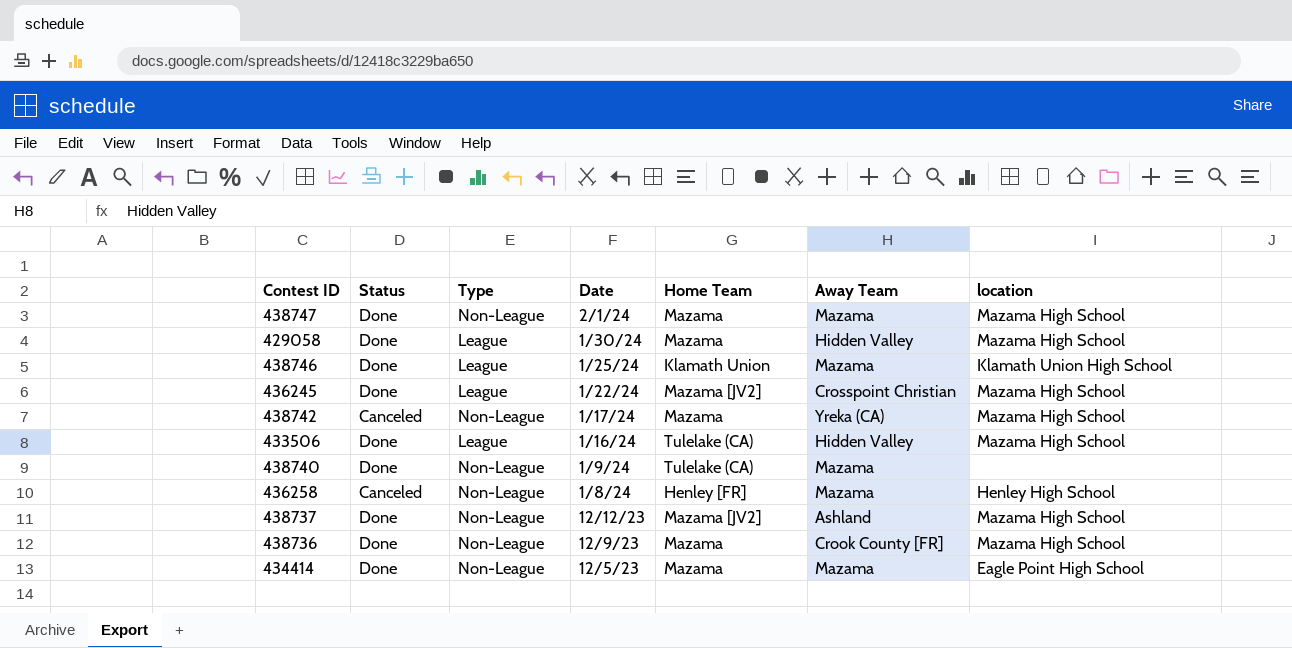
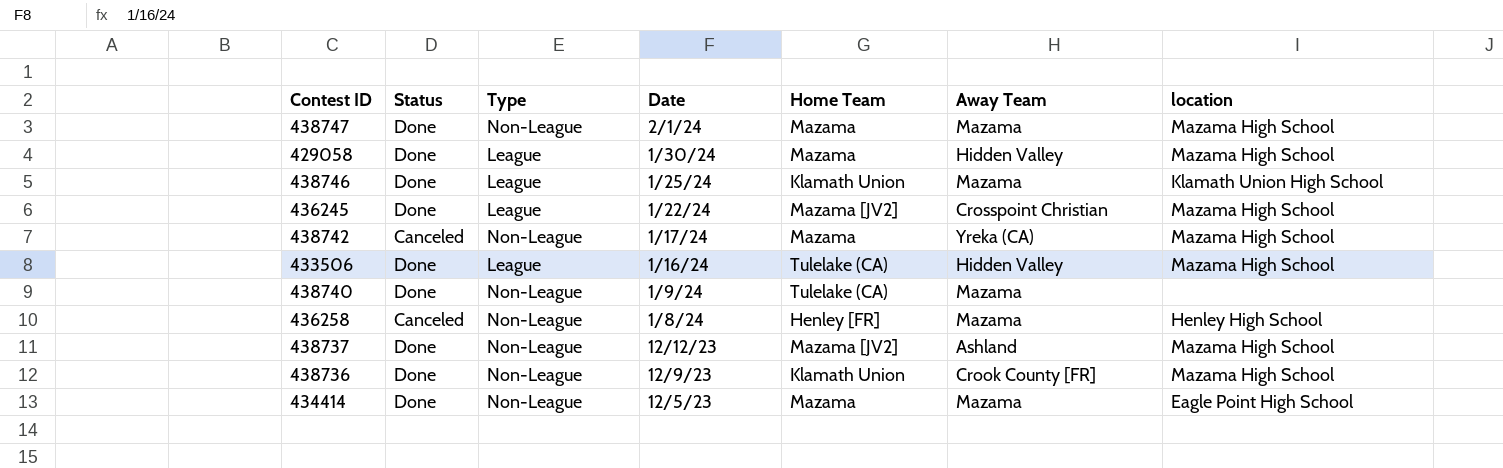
438736 | Home Team: Mazama -> Klamath Union

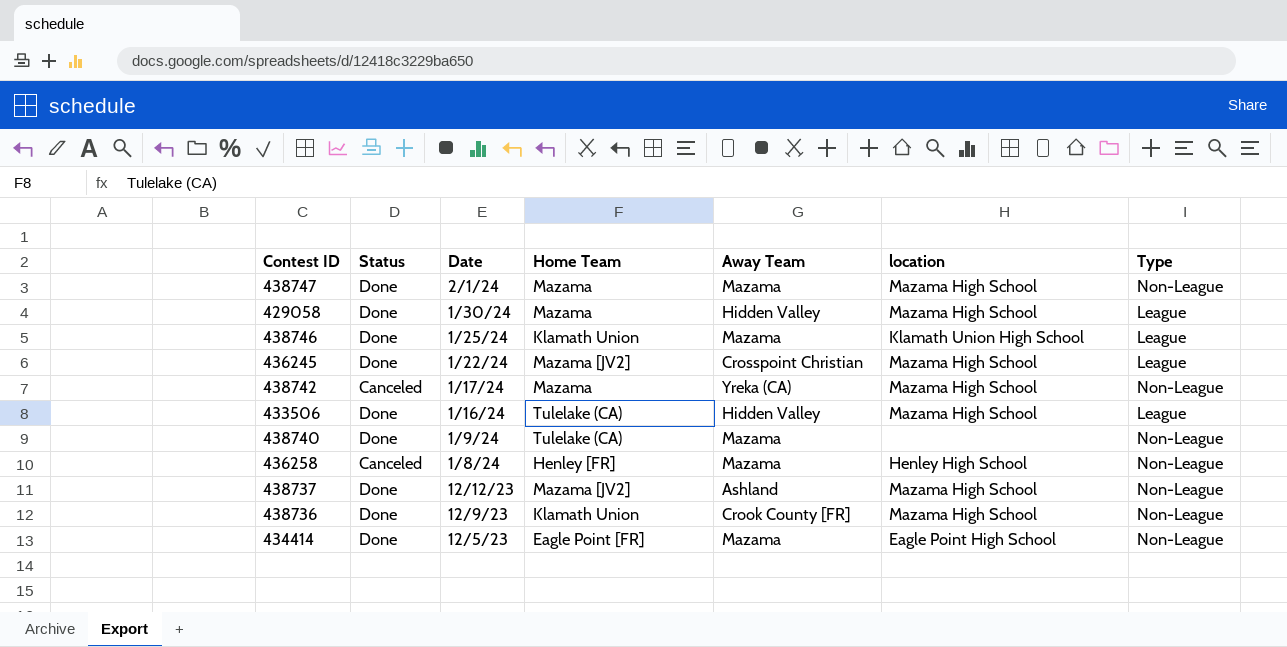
column Type | position: 3 -> 7
434414 | Home Team: Mazama -> Eagle Point [FR]

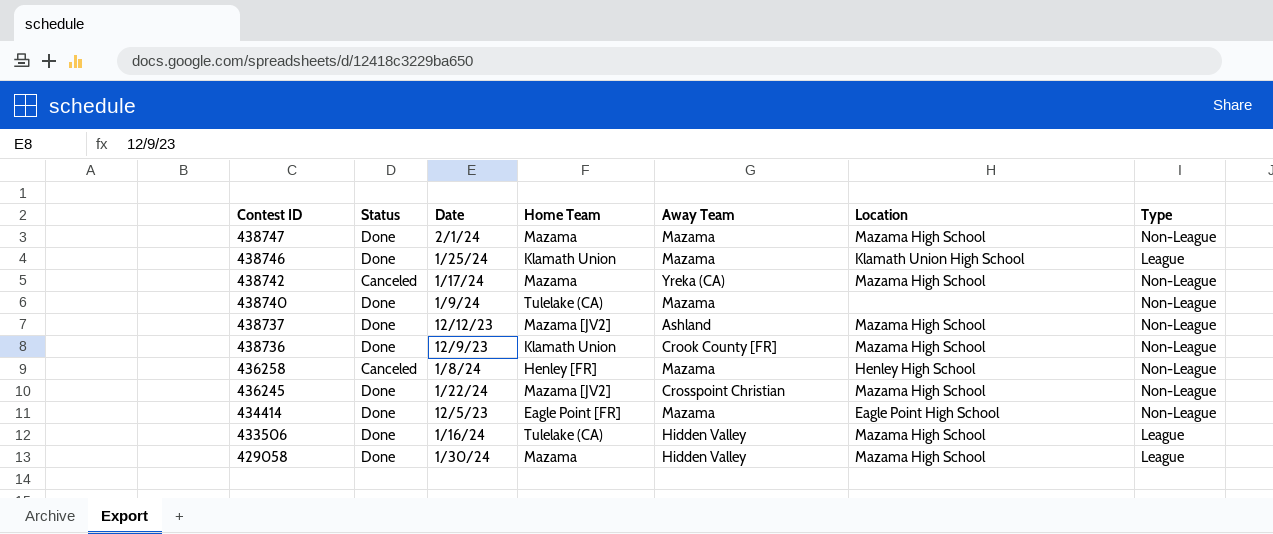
row order: Date descending -> Contest ID descending
column name: location -> Location
436245 | Type: League -> Non-League

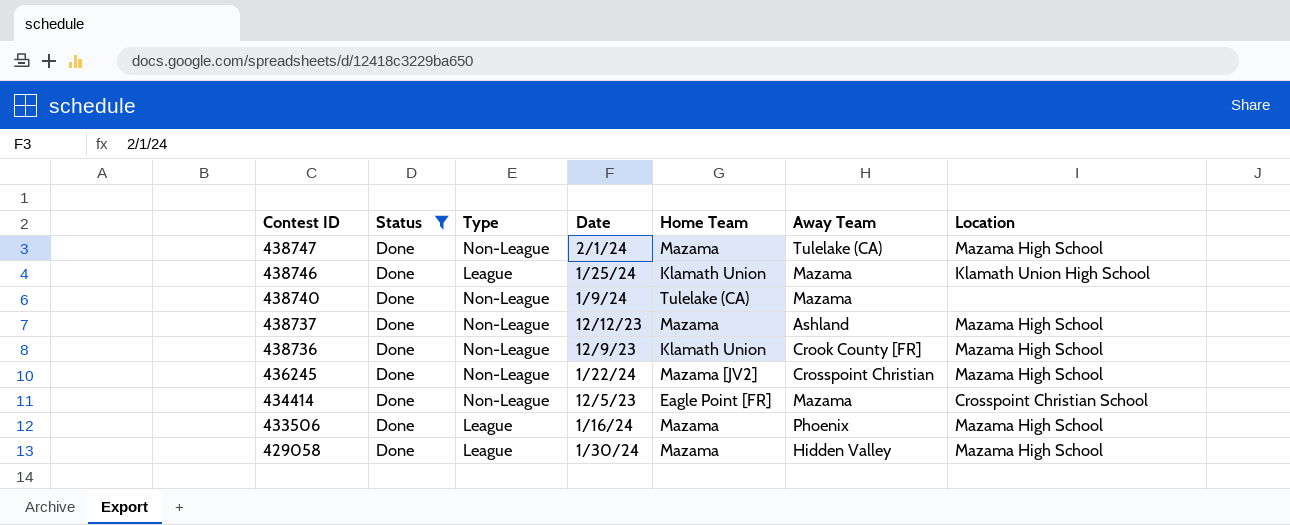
filter: none -> Status = Done
column Type | position: 7 -> 3
438747 | Away Team: Mazama -> Tulelake (CA)
438737 | Home Team: Mazama [JV2] -> Mazama
434414 | Location: Eagle Point High School -> Crosspoint Christian School
433506 | Home Team: Tulelake (CA) -> Mazama
433506 | Away Team: Hidden Valley -> Phoenix

